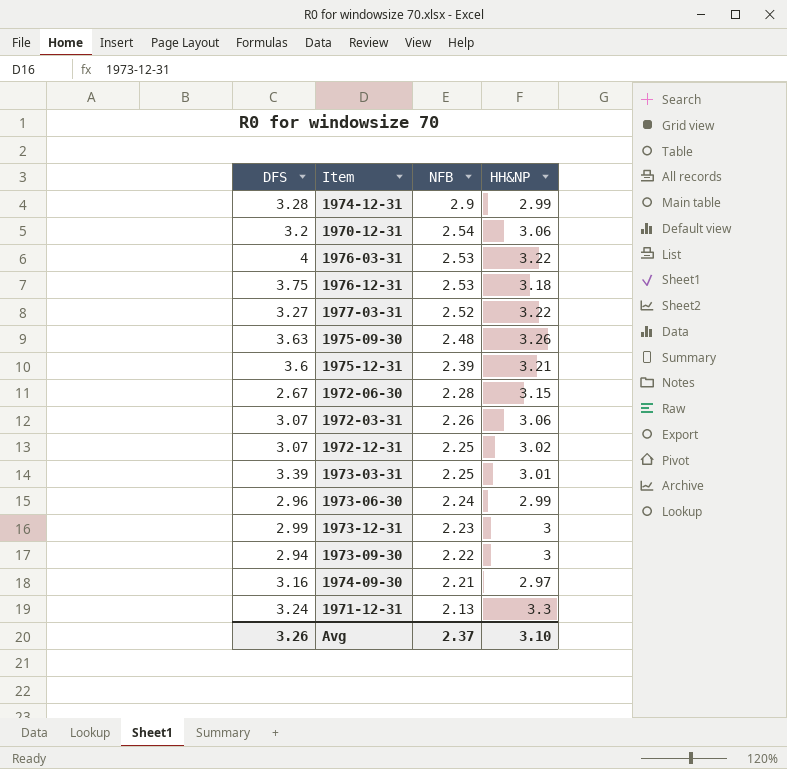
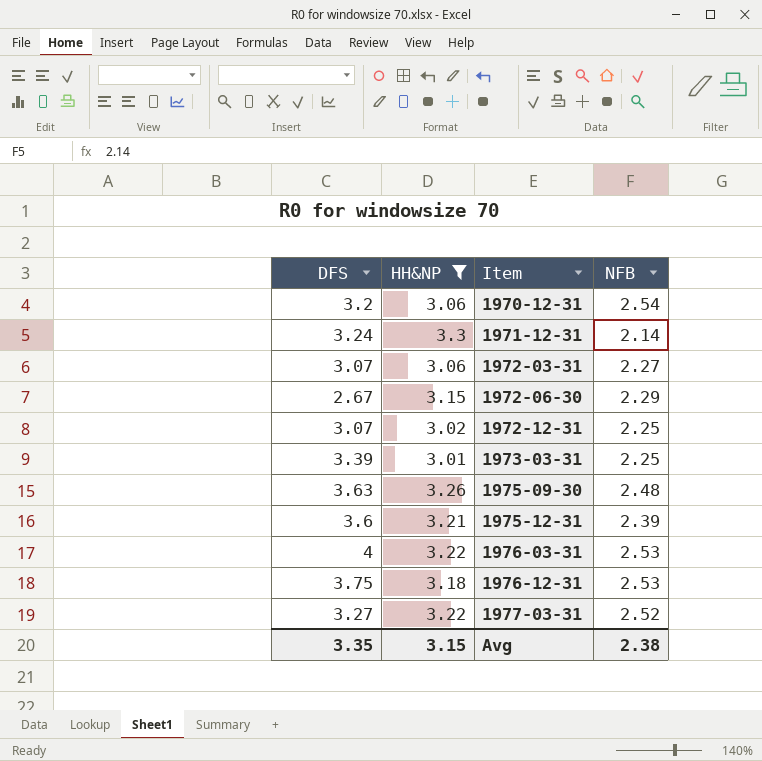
filter: none -> HH&NP >= 3.01
row order: NFB descending -> Item ascending
column HH&NP | position: 4 -> 2
1971-12-31 | NFB: 2.13 -> 2.14
1972-03-31 | NFB: 2.26 -> 2.27
1972-06-30 | NFB: 2.28 -> 2.29
Avg | DFS: 3.26 -> 3.35
Avg | HH&NP: 3.10 -> 3.15
Avg | NFB: 2.37 -> 2.38

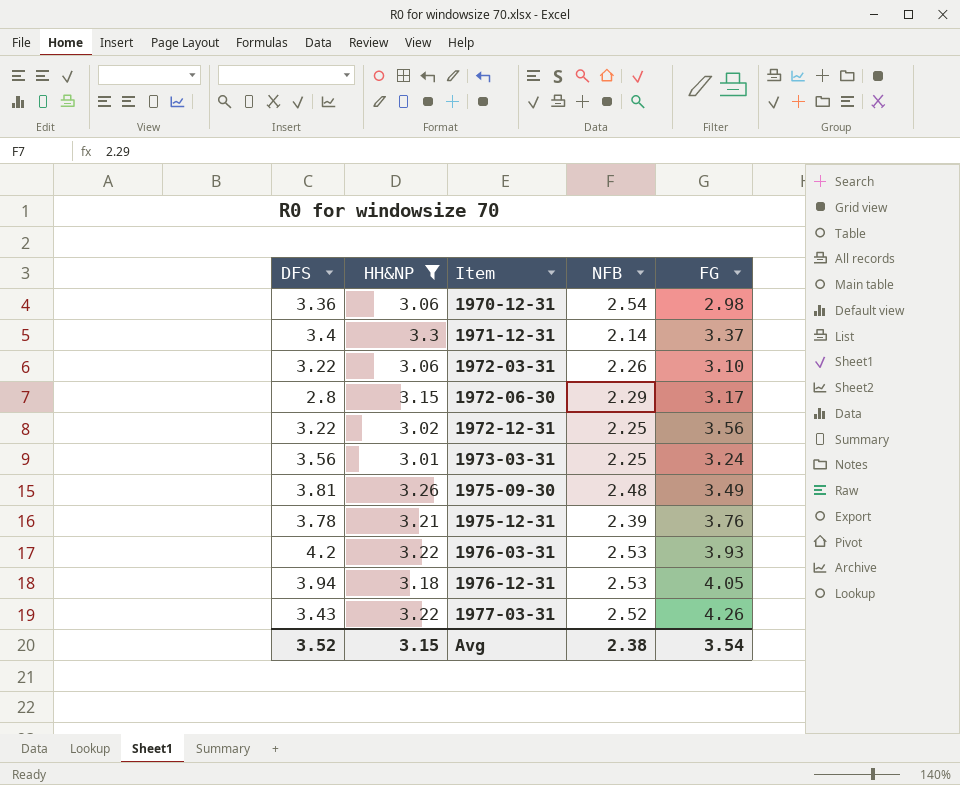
column FG | position: none -> 5
1970-12-31 | DFS: 3.2 -> 3.36
1971-12-31 | DFS: 3.24 -> 3.4
1972-03-31 | DFS: 3.07 -> 3.22
1972-03-31 | NFB: 2.27 -> 2.26
1972-06-30 | DFS: 2.67 -> 2.8
1972-12-31 | DFS: 3.07 -> 3.22
1973-03-31 | DFS: 3.39 -> 3.56
1975-09-30 | DFS: 3.63 -> 3.81
1975-12-31 | DFS: 3.6 -> 3.78
1976-03-31 | DFS: 4 -> 4.2
1976-12-31 | DFS: 3.75 -> 3.94
1977-03-31 | DFS: 3.27 -> 3.43
Avg | DFS: 3.35 -> 3.52

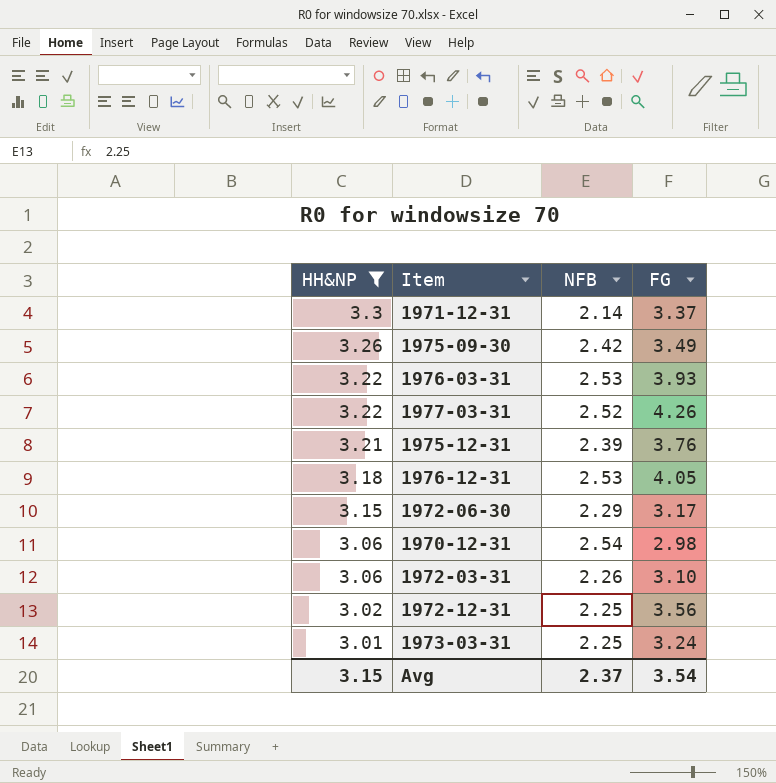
row order: Item ascending -> HH&NP descending
column DFS | position: 1 -> none
1975-09-30 | NFB: 2.48 -> 2.42
Avg | NFB: 2.38 -> 2.37

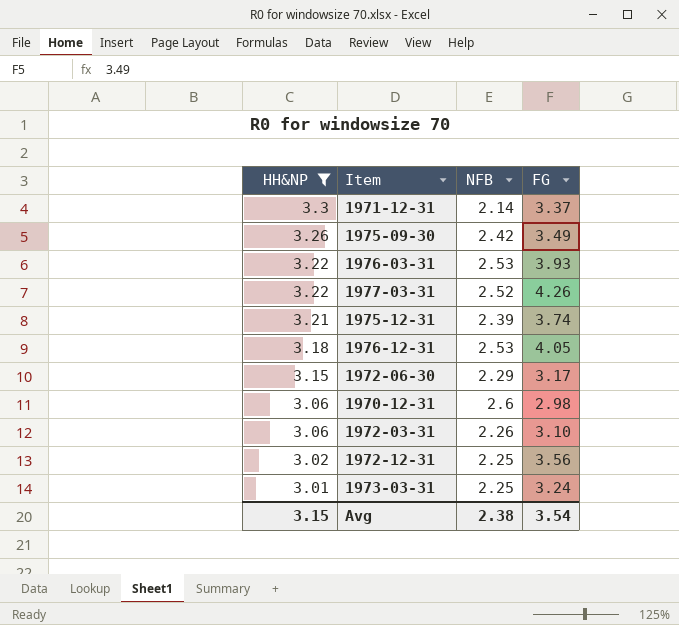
1975-12-31 | FG: 3.76 -> 3.74
1970-12-31 | NFB: 2.54 -> 2.6
Avg | NFB: 2.37 -> 2.38

